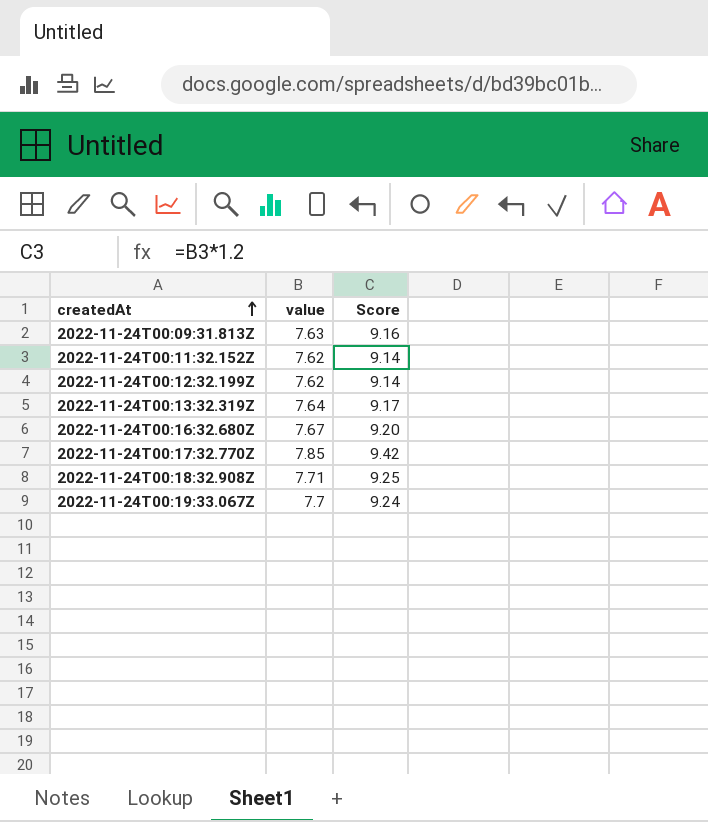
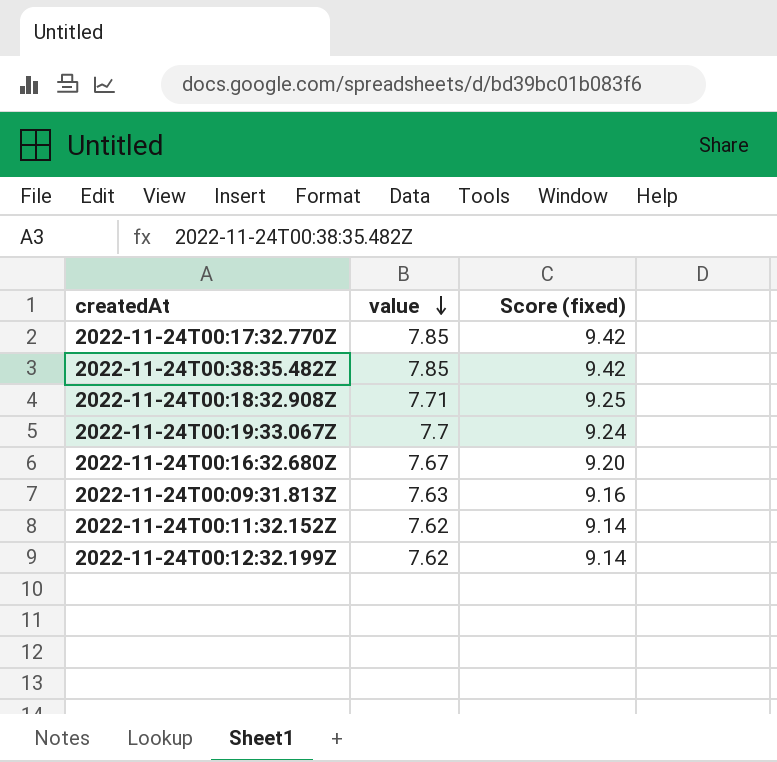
row order: createdAt ascending -> value descending
column name: Score -> Score (fixed)
row 2022-11-24T00:13:32.319Z: 7.64 | 9.17 -> none
row 2022-11-24T00:38:35.482Z: none -> 7.85 | 9.42

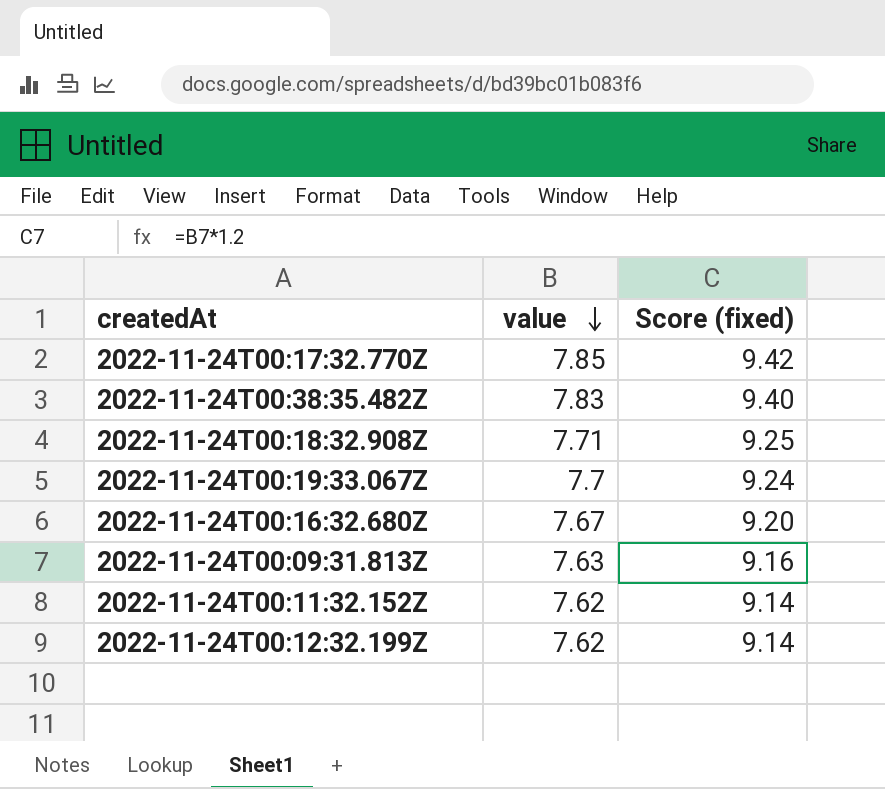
2022-11-24T00:38:35.482Z | value: 7.85 -> 7.83
2022-11-24T00:38:35.482Z | Score (fixed): 9.42 -> 9.40

